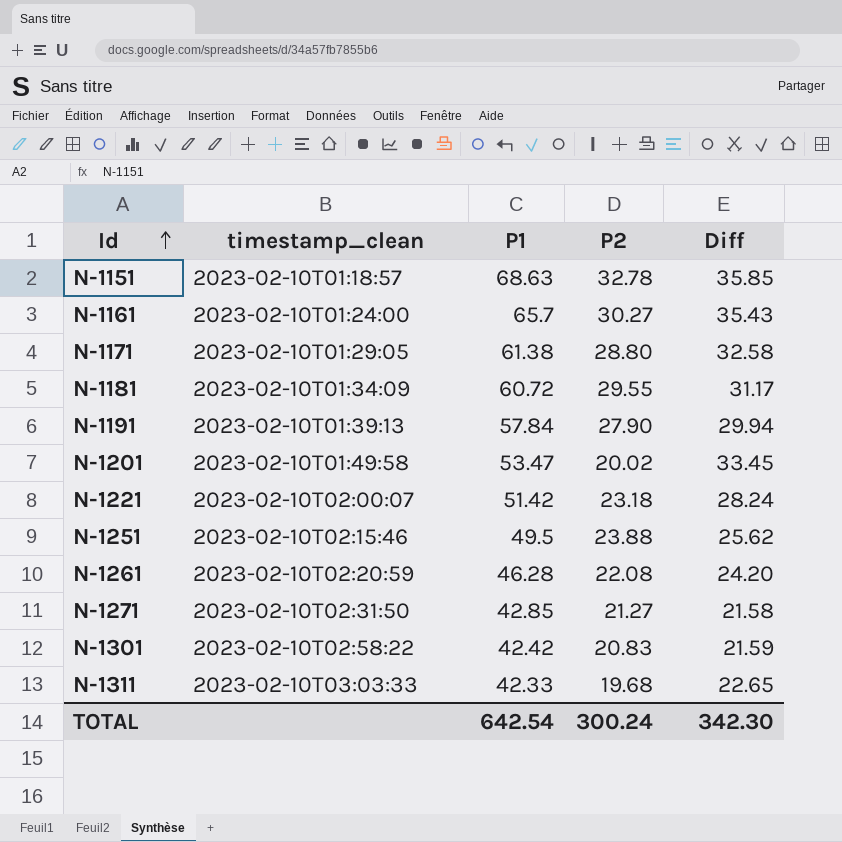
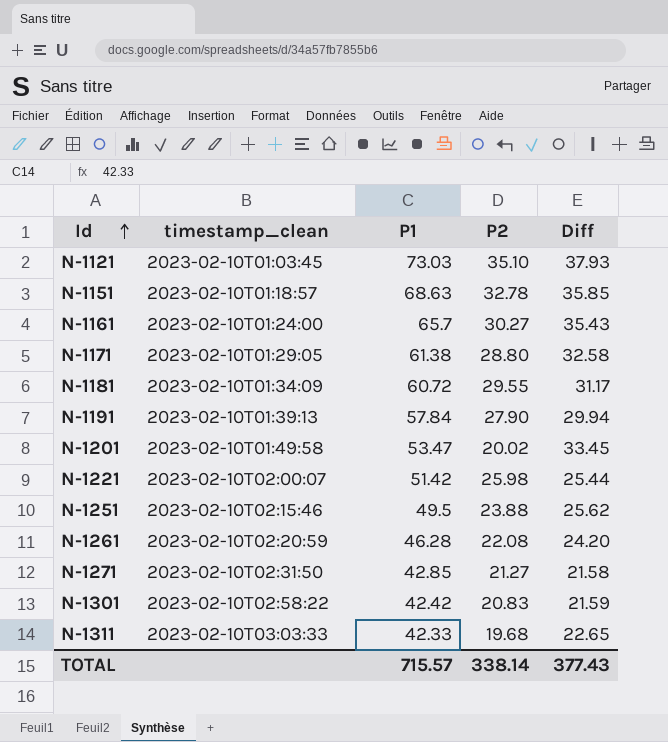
row N-1121: none -> 2023-02-10T01:03:45 | 73.03 | 35.10 | 37.93
N-1221 | P2: 23.18 -> 25.98
N-1221 | Diff: 28.24 -> 25.44
TOTAL | P1: 642.54 -> 715.57
TOTAL | P2: 300.24 -> 338.14
TOTAL | Diff: 342.30 -> 377.43

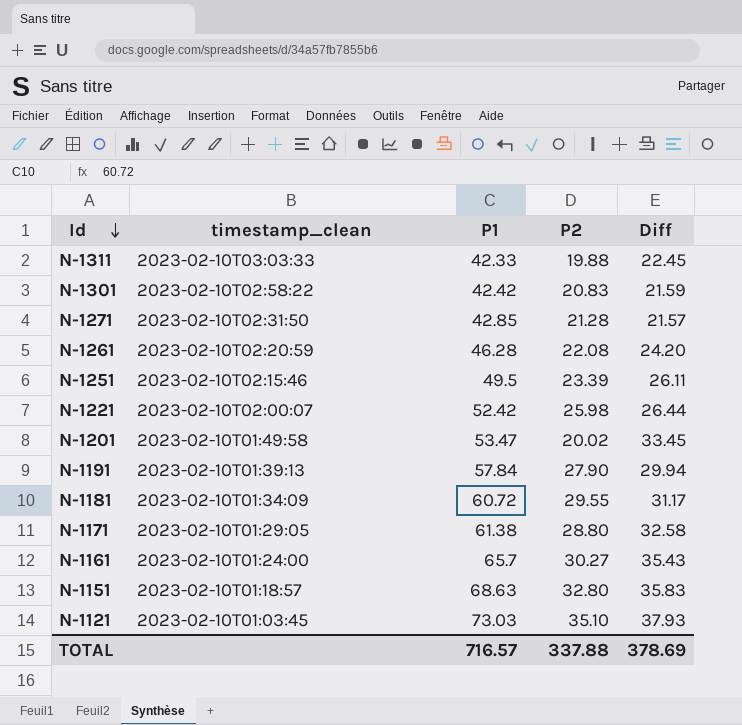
row order: Id ascending -> Id descending
N-1311 | P2: 19.68 -> 19.88
N-1311 | Diff: 22.65 -> 22.45
N-1271 | P2: 21.27 -> 21.28
N-1271 | Diff: 21.58 -> 21.57
N-1251 | P2: 23.88 -> 23.39
N-1251 | Diff: 25.62 -> 26.11
N-1221 | P1: 51.42 -> 52.42
N-1221 | Diff: 25.44 -> 26.44
N-1151 | P2: 32.78 -> 32.80
N-1151 | Diff: 35.85 -> 35.83
TOTAL | P1: 715.57 -> 716.57
TOTAL | P2: 338.14 -> 337.88
TOTAL | Diff: 377.43 -> 378.69

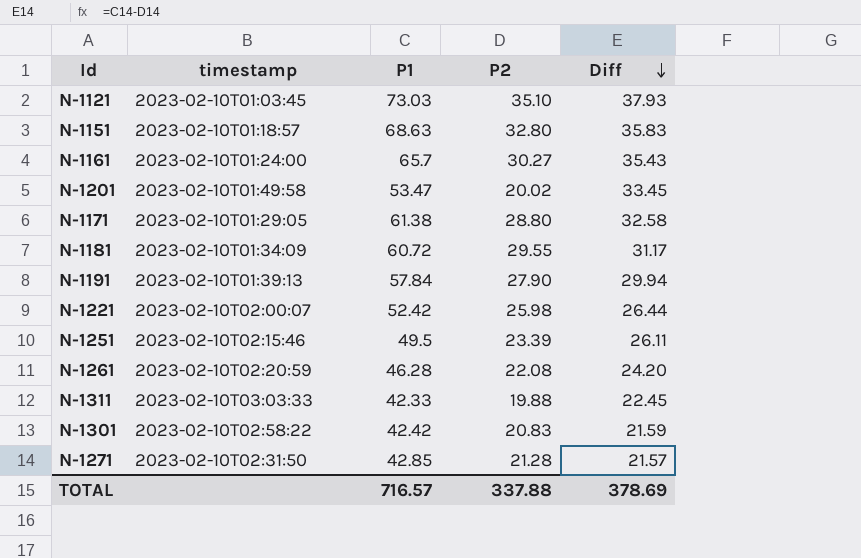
row order: Id descending -> Diff descending
column name: timestamp_clean -> timestamp

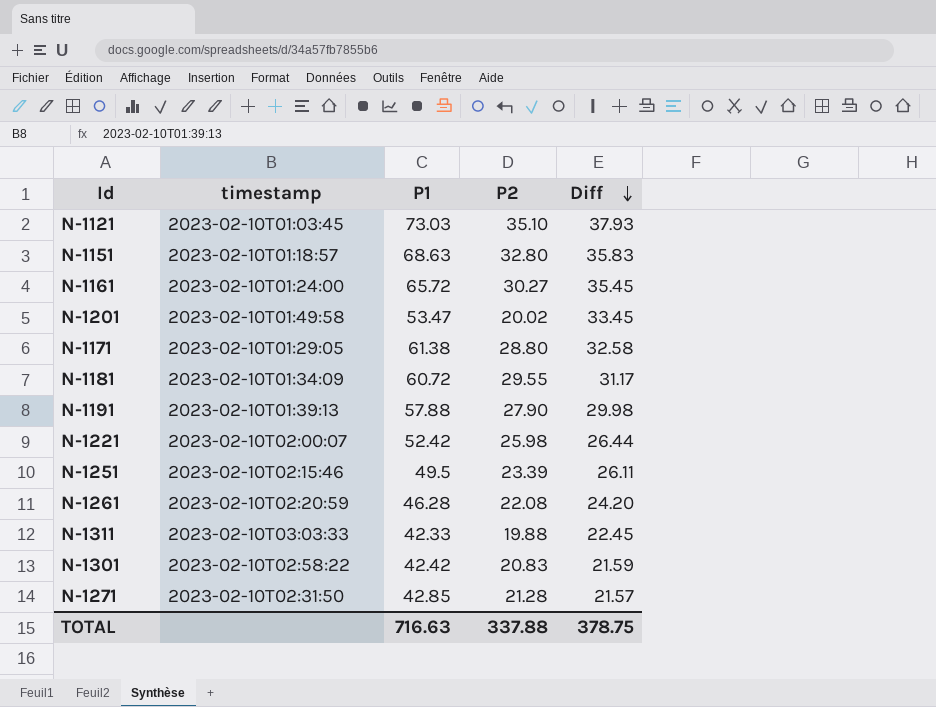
N-1161 | P1: 65.7 -> 65.72
N-1161 | Diff: 35.43 -> 35.45
N-1191 | P1: 57.84 -> 57.88
N-1191 | Diff: 29.94 -> 29.98
TOTAL | P1: 716.57 -> 716.63
TOTAL | Diff: 378.69 -> 378.75

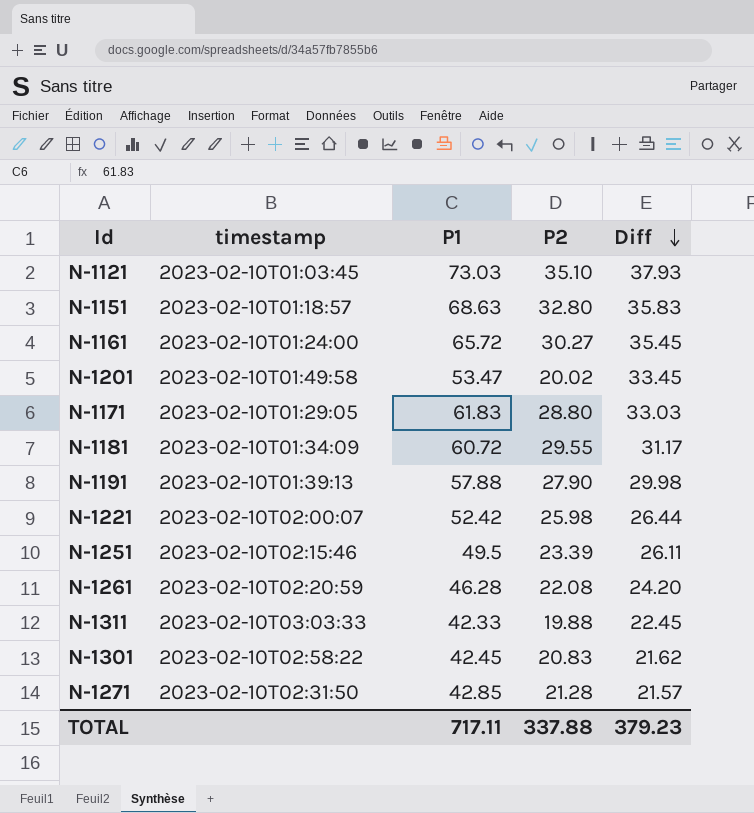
N-1171 | P1: 61.38 -> 61.83
N-1171 | Diff: 32.58 -> 33.03
N-1301 | P1: 42.42 -> 42.45
N-1301 | Diff: 21.59 -> 21.62
TOTAL | P1: 716.63 -> 717.11
TOTAL | Diff: 378.75 -> 379.23

